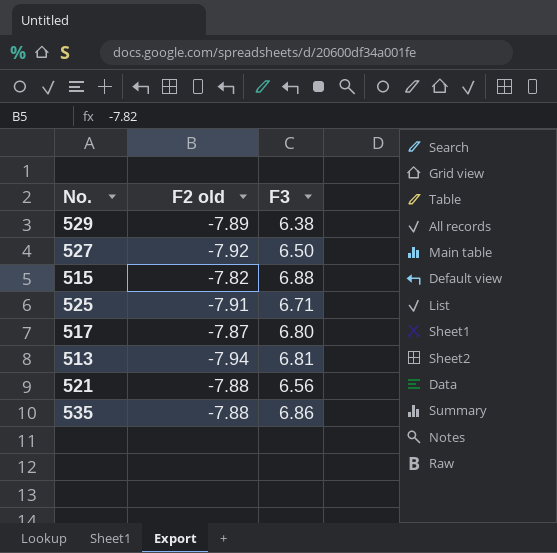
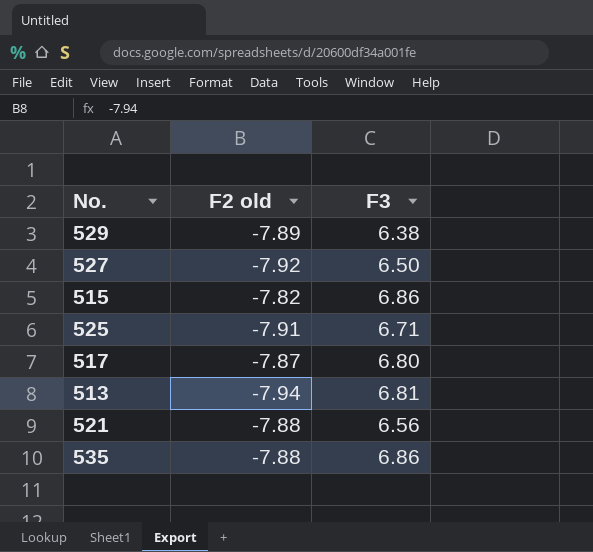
515 | F3: 6.88 -> 6.86

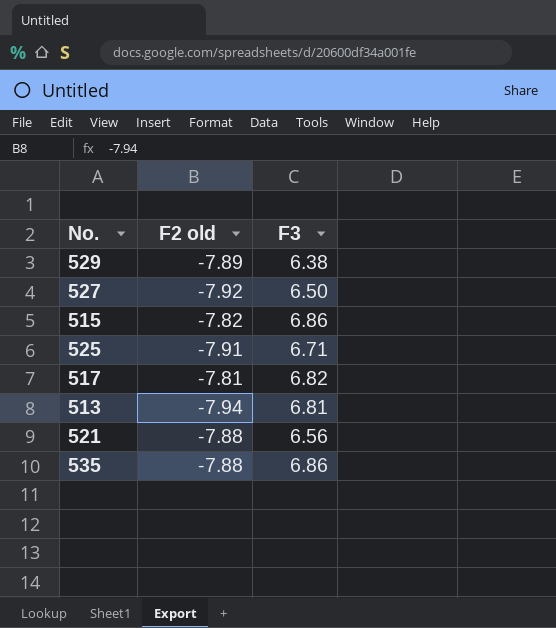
517 | F2 old: -7.87 -> -7.81
517 | F3: 6.80 -> 6.82

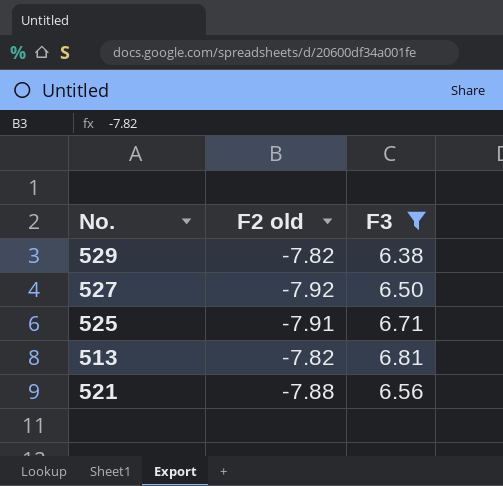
filter: none -> F3 <= 6.81
529 | F2 old: -7.89 -> -7.82
513 | F2 old: -7.94 -> -7.82

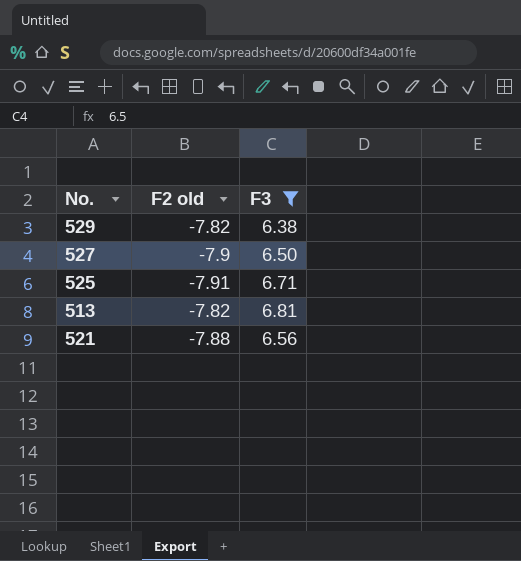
527 | F2 old: -7.92 -> -7.9

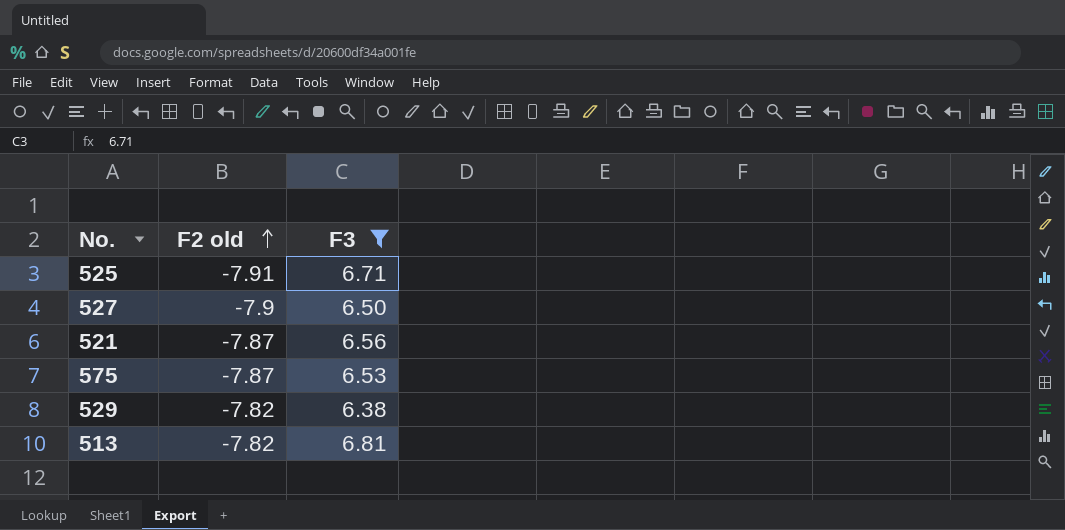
row order: none -> F2 old ascending
521 | F2 old: -7.88 -> -7.87
row 575: none -> -7.87 | 6.53

